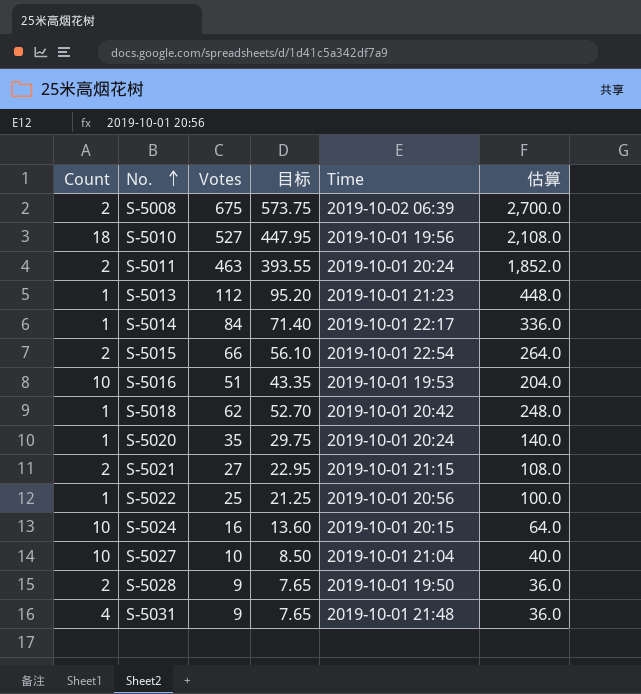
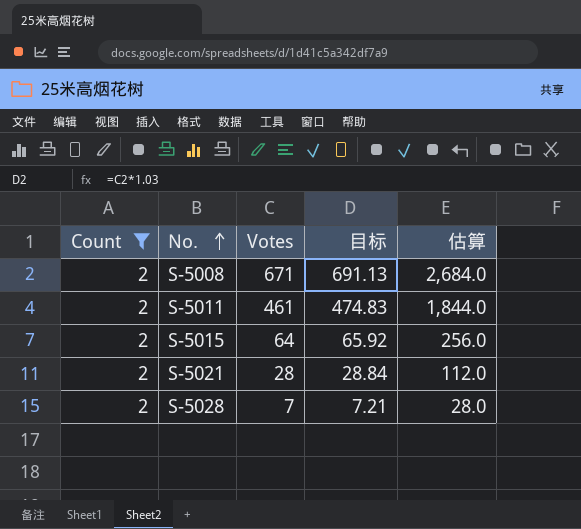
filter: none -> Count = 2
column Time | position: 5 -> none
column 目标 | formula: [Votes] * 0.85 -> [Votes] * 1.03
S-5008 | Votes: 675 -> 671
S-5008 | 估算: 2,700.0 -> 2,684.0
S-5011 | Votes: 463 -> 461
S-5011 | 估算: 1,852.0 -> 1,844.0
S-5015 | Votes: 66 -> 64
S-5015 | 估算: 264.0 -> 256.0
S-5021 | Votes: 27 -> 28
S-5021 | 估算: 108.0 -> 112.0
S-5028 | Votes: 9 -> 7
S-5028 | 估算: 36.0 -> 28.0

